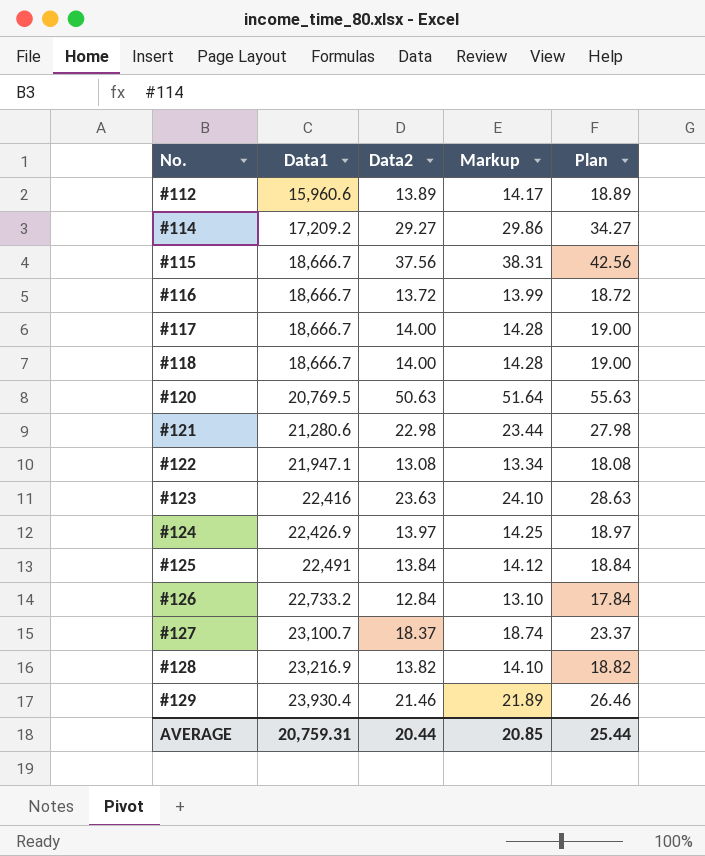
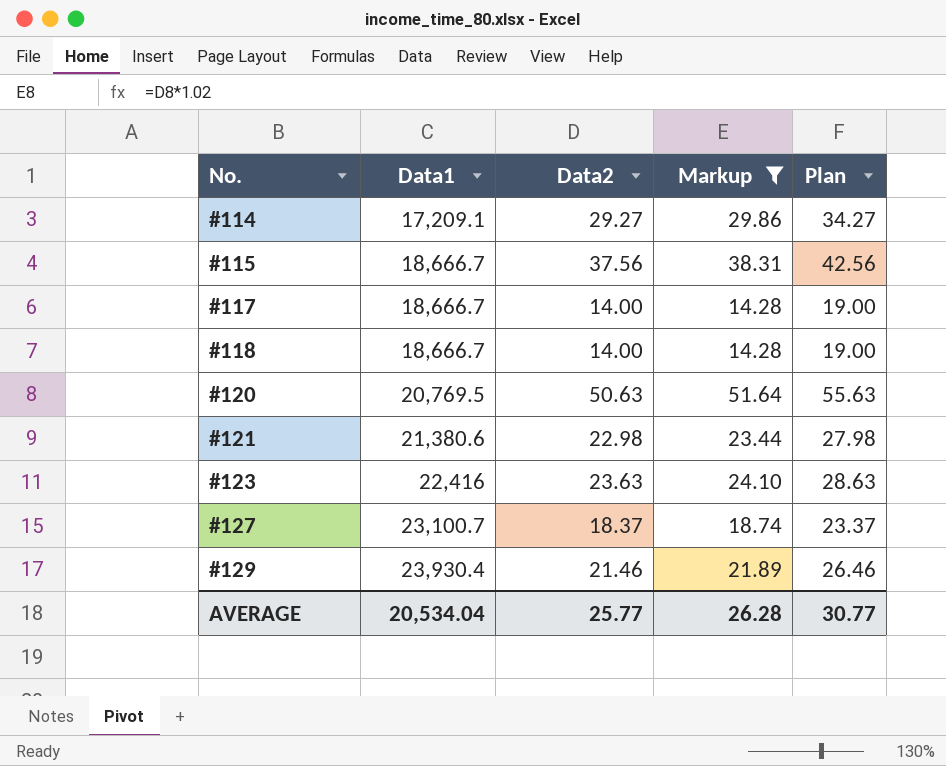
filter: none -> Markup >= 14.28
#114 | Data1: 17,209.2 -> 17,209.1
#121 | Data1: 21,280.6 -> 21,380.6
AVERAGE | Data1: 20,759.31 -> 20,534.04
AVERAGE | Data2: 20.44 -> 25.77
AVERAGE | Markup: 20.85 -> 26.28
AVERAGE | Plan: 25.44 -> 30.77

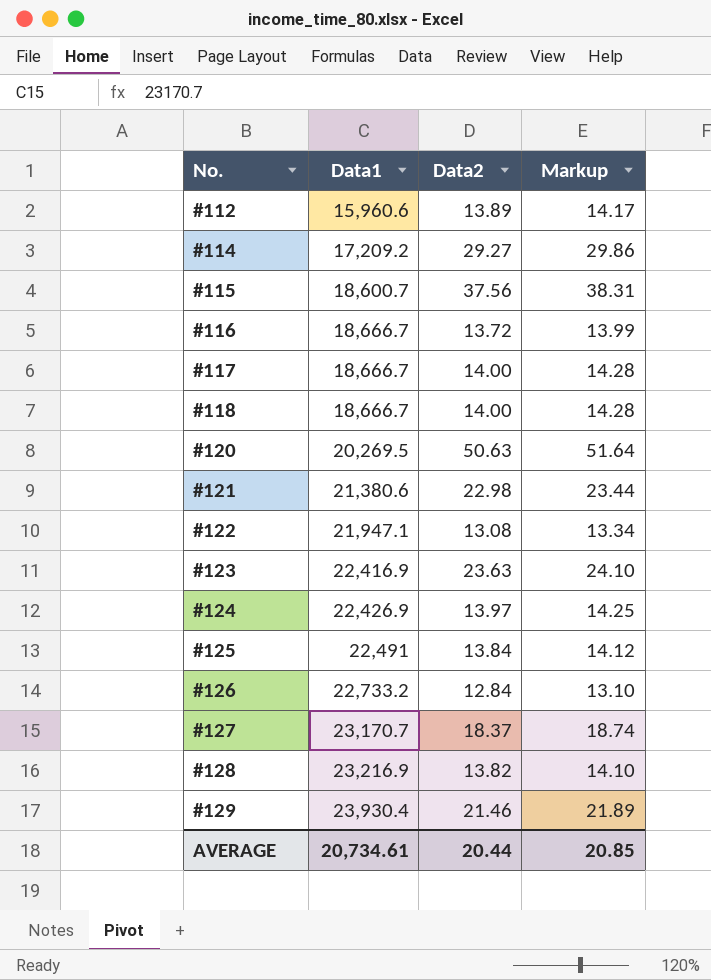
filter: Markup >= 14.28 -> none
column Plan | formula: [Data2] + 5 -> none
#114 | Data1: 17,209.1 -> 17,209.2
#115 | Data1: 18,666.7 -> 18,600.7
#120 | Data1: 20,769.5 -> 20,269.5
#123 | Data1: 22,416 -> 22,416.9
#127 | Data1: 23,100.7 -> 23,170.7
AVERAGE | Data1: 20,534.04 -> 20,734.61
AVERAGE | Data2: 25.77 -> 20.44
AVERAGE | Markup: 26.28 -> 20.85

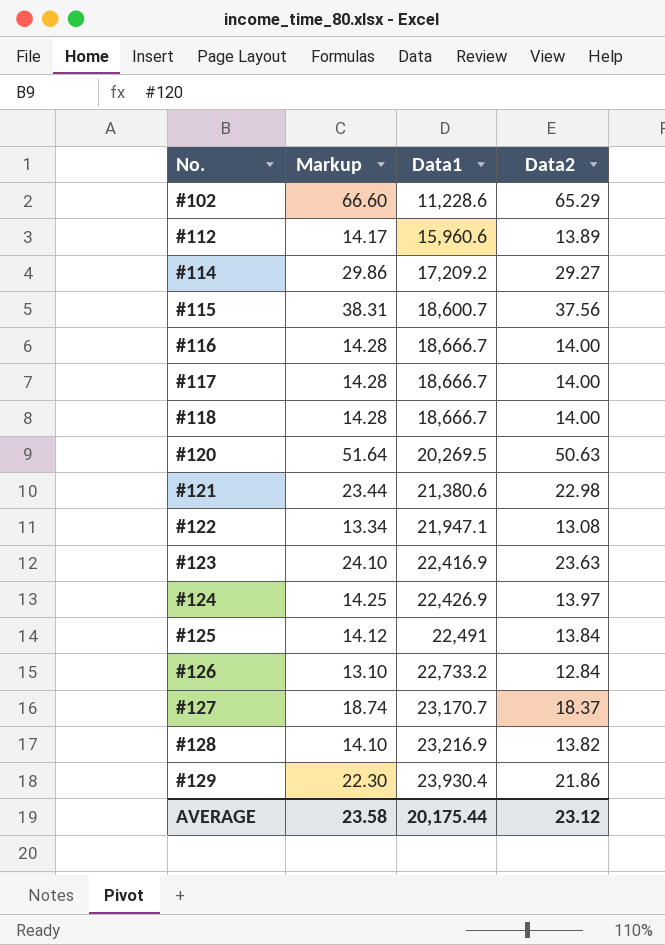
column Markup | position: 4 -> 2
row #102: none -> 66.60 | 11,228.6 | 65.29
#116 | Markup: 13.99 -> 14.28
#116 | Data2: 13.72 -> 14.00
#129 | Markup: 21.89 -> 22.30
#129 | Data2: 21.46 -> 21.86
AVERAGE | Markup: 20.85 -> 23.58
AVERAGE | Data1: 20,734.61 -> 20,175.44
AVERAGE | Data2: 20.44 -> 23.12

